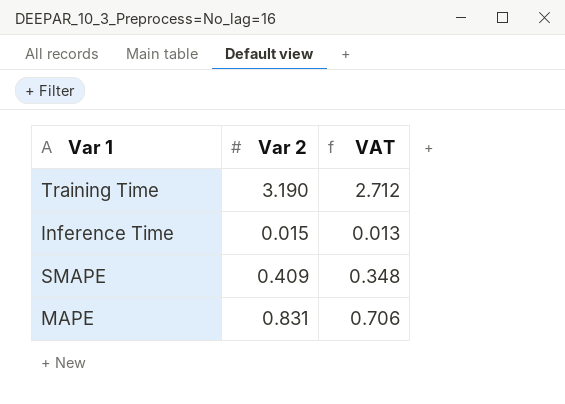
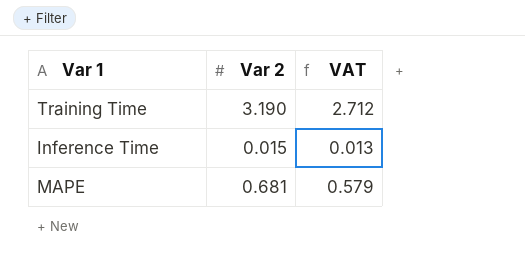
row SMAPE: 0.409 | 0.348 -> none
MAPE | Var 2: 0.831 -> 0.681
MAPE | VAT: 0.706 -> 0.579

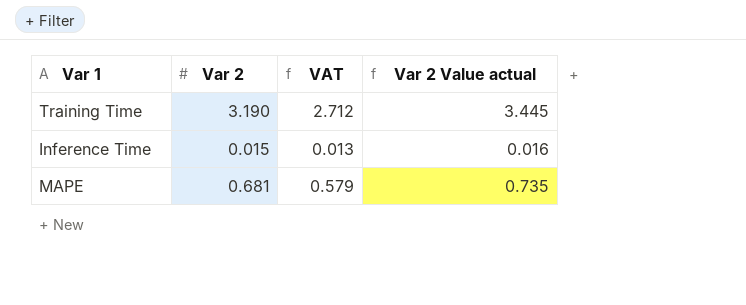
column Var 2 Value actual | formula: none -> [Var 2] * 1.08

